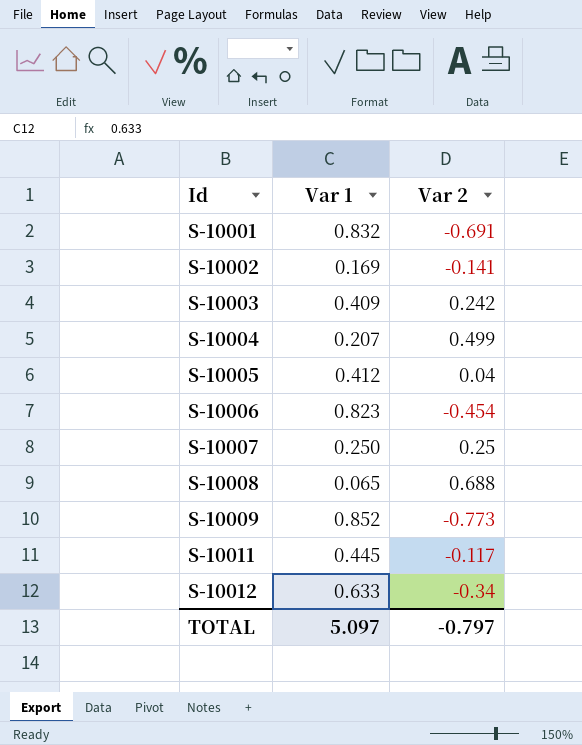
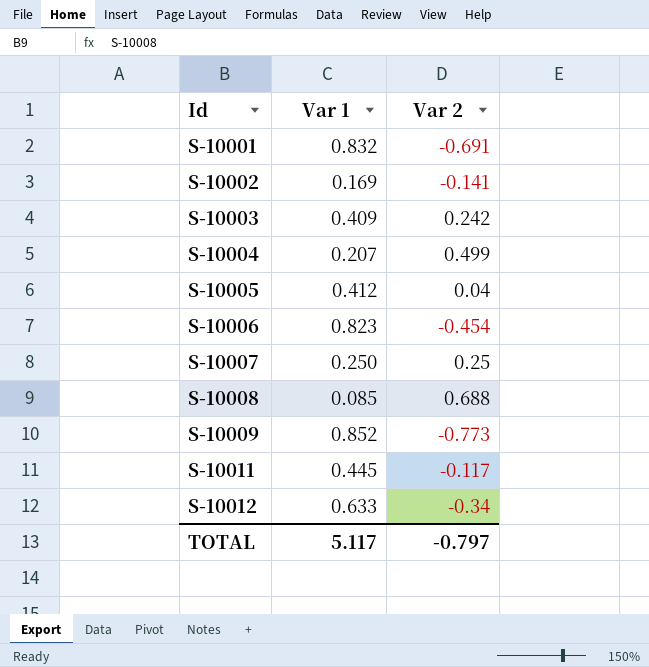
S-10008 | Var 1: 0.065 -> 0.085
TOTAL | Var 1: 5.097 -> 5.117

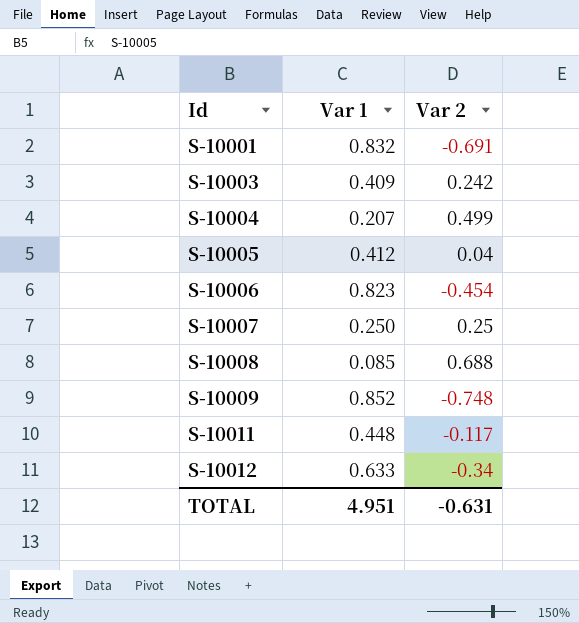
row S-10002: 0.169 | -0.141 -> none
S-10009 | Var 2: -0.773 -> -0.748
S-10011 | Var 1: 0.445 -> 0.448
TOTAL | Var 1: 5.117 -> 4.951
TOTAL | Var 2: -0.797 -> -0.631

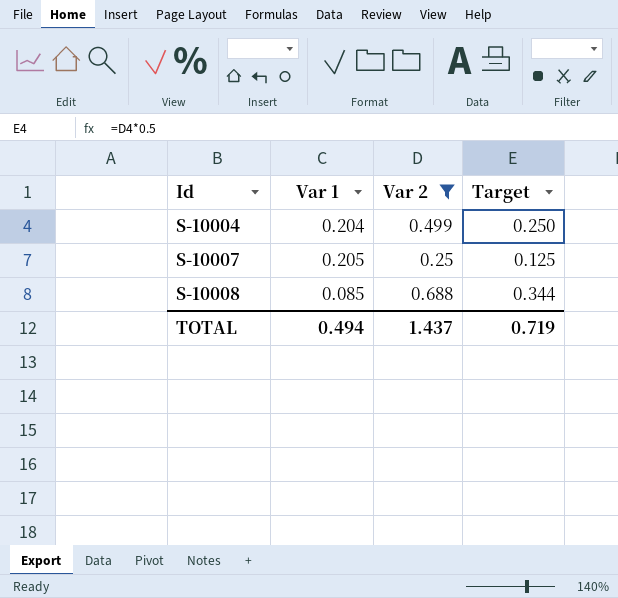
filter: none -> Var 2 >= 0.25
column Target | formula: none -> [Var 2] * 0.5
S-10004 | Var 1: 0.207 -> 0.204
S-10007 | Var 1: 0.250 -> 0.205
TOTAL | Var 1: 4.951 -> 0.494
TOTAL | Var 2: -0.631 -> 1.437

